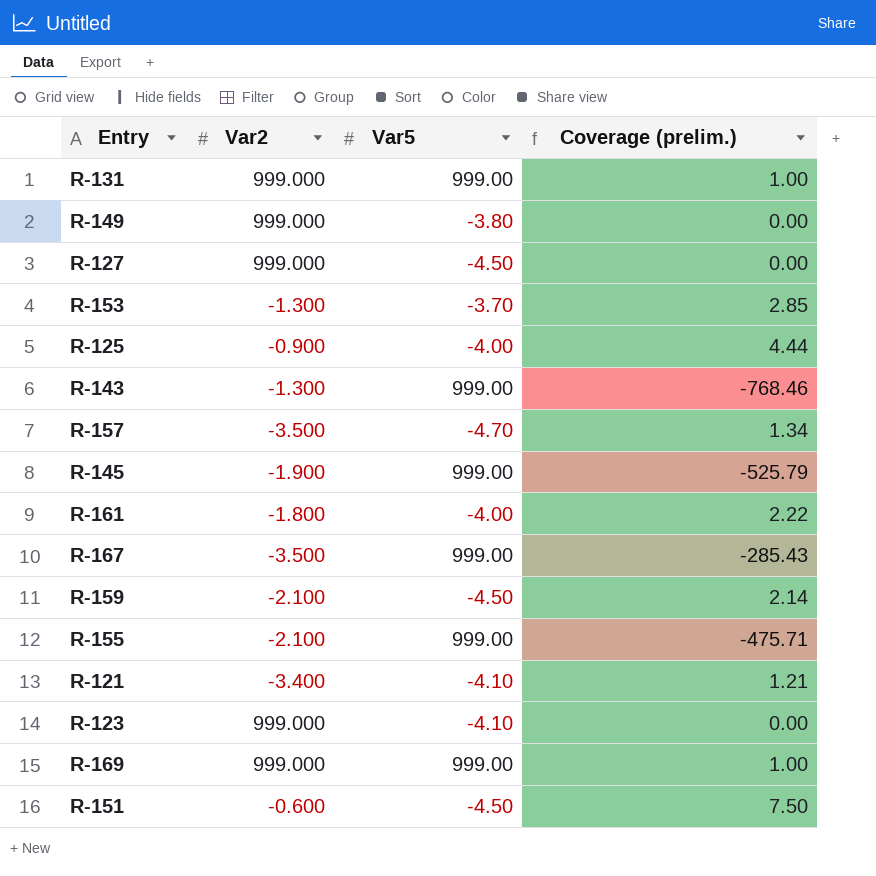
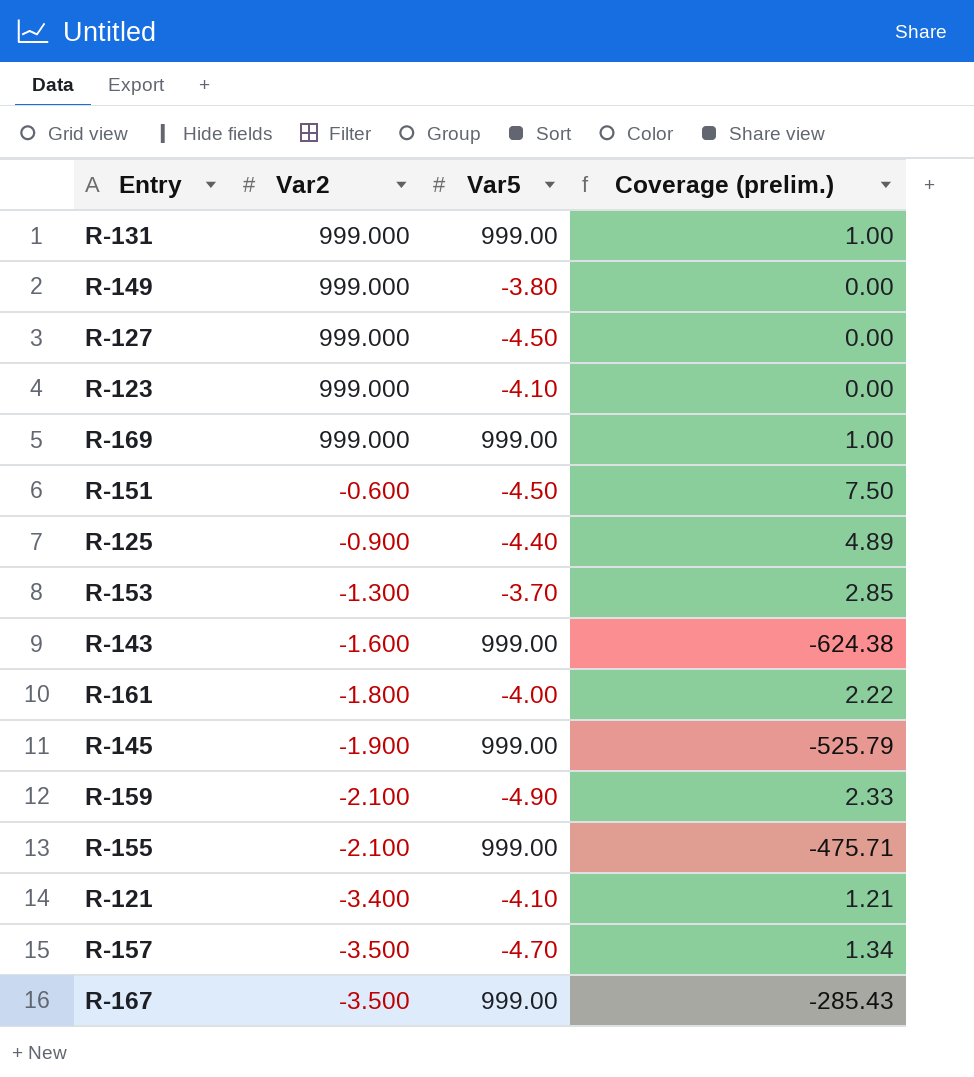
row order: none -> Var2 descending
R-125 | Var5: -4.00 -> -4.40
R-125 | Coverage (prelim.): 4.44 -> 4.89
R-143 | Var2: -1.300 -> -1.600
R-143 | Coverage (prelim.): -768.46 -> -624.38
R-159 | Var5: -4.50 -> -4.90
R-159 | Coverage (prelim.): 2.14 -> 2.33

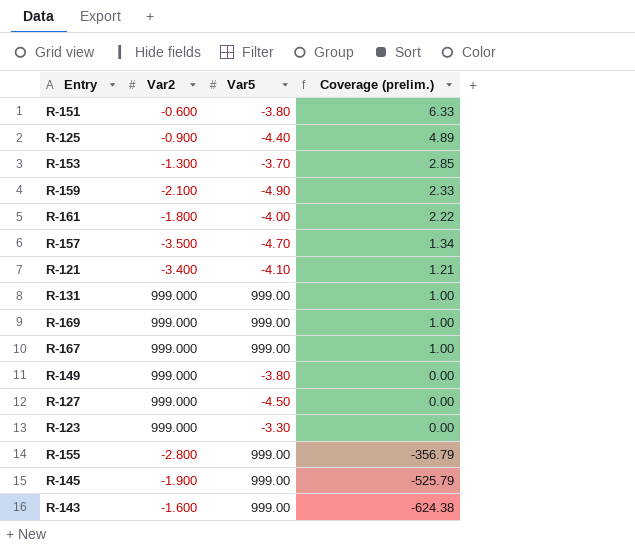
row order: Var2 descending -> Coverage (prelim.) descending
R-151 | Var5: -4.50 -> -3.80
R-151 | Coverage (prelim.): 7.50 -> 6.33
R-167 | Var2: -3.500 -> 999.000
R-167 | Coverage (prelim.): -285.43 -> 1.00
R-123 | Var5: -4.10 -> -3.30
R-155 | Var2: -2.100 -> -2.800
R-155 | Coverage (prelim.): -475.71 -> -356.79

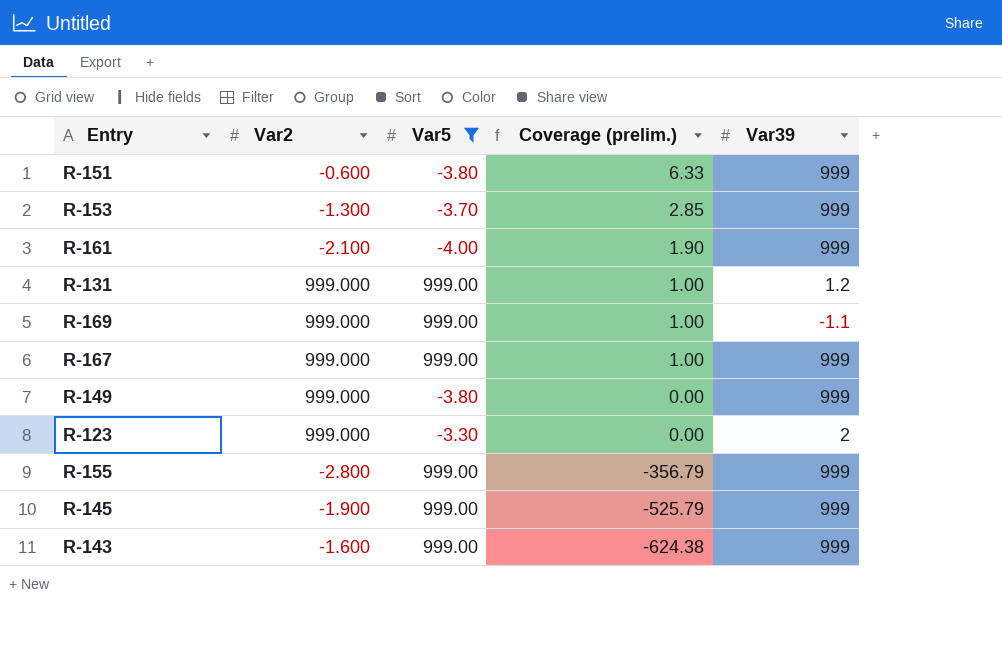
filter: none -> Var5 >= -4.00
column Var39 | position: none -> 5
R-161 | Var2: -1.800 -> -2.100
R-161 | Coverage (prelim.): 2.22 -> 1.90

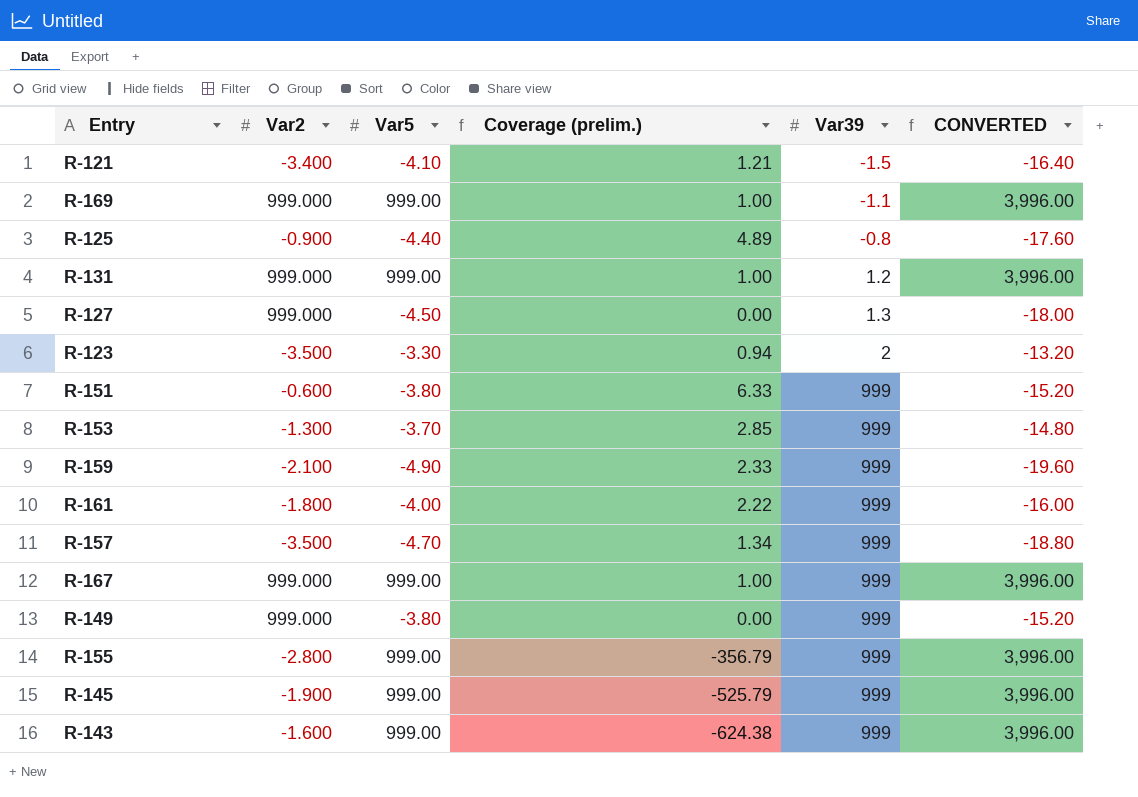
filter: Var5 >= -4.00 -> none
row order: Coverage (prelim.) descending -> Var39 ascending
column CONVERTED | formula: none -> [Var5] * 4
R-123 | Var2: 999.000 -> -3.500
R-123 | Coverage (prelim.): 0.00 -> 0.94
R-161 | Var2: -2.100 -> -1.800
R-161 | Coverage (prelim.): 1.90 -> 2.22

